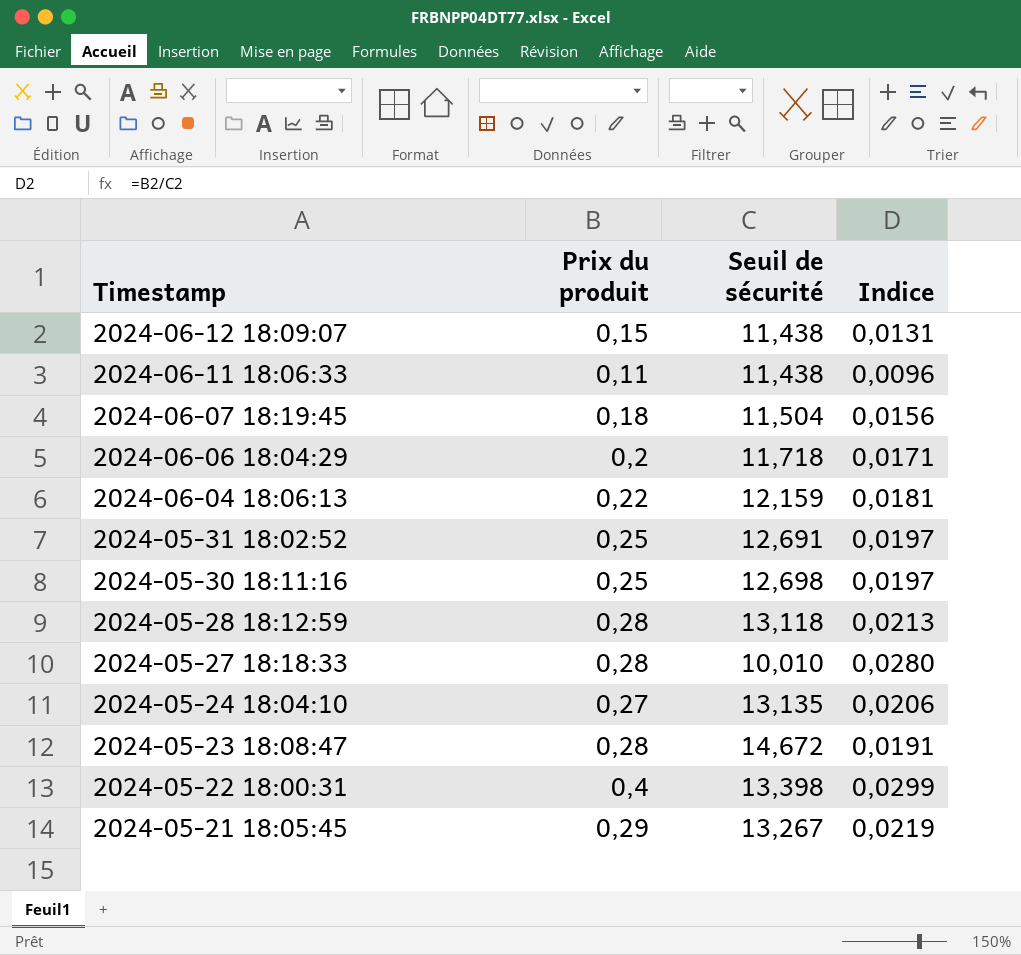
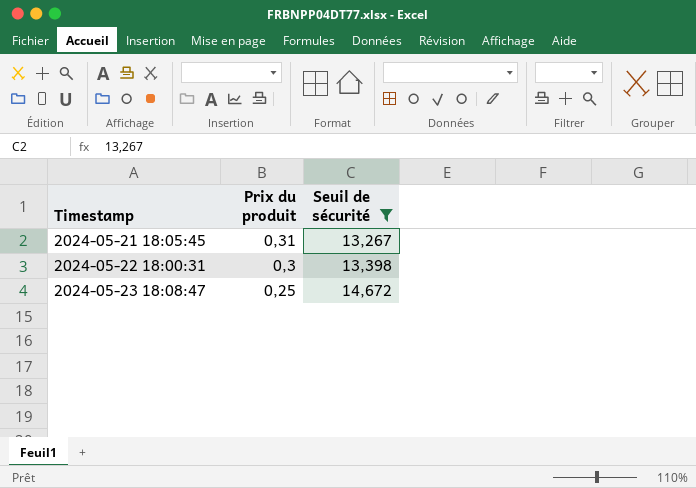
filter: none -> Seuil de sécurité >= 13,267
row order: Timestamp descending -> Timestamp ascending
column Indice | formula: [Prix du produit] / [Seuil de sécurité] -> none
2024-05-21 18:05:45 | Prix du produit: 0,29 -> 0,31
2024-05-22 18:00:31 | Prix du produit: 0,4 -> 0,3
2024-05-23 18:08:47 | Prix du produit: 0,28 -> 0,25

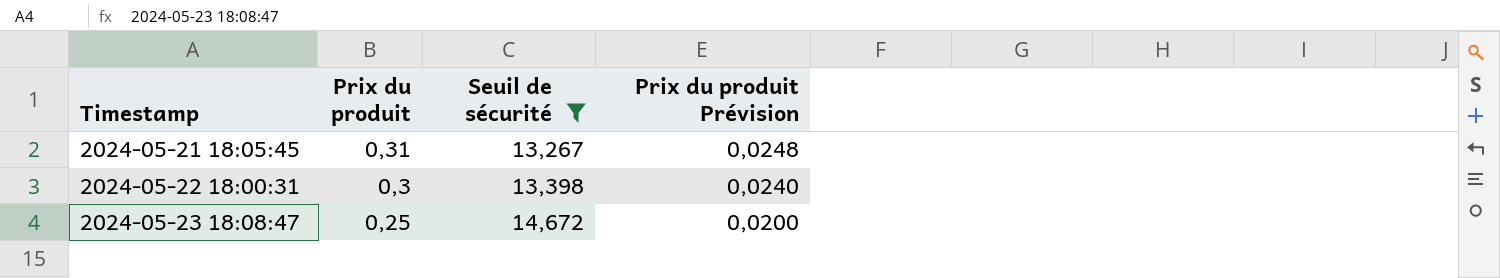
column Prix du produit Prévision | formula: none -> [Prix du produit] * 0,08

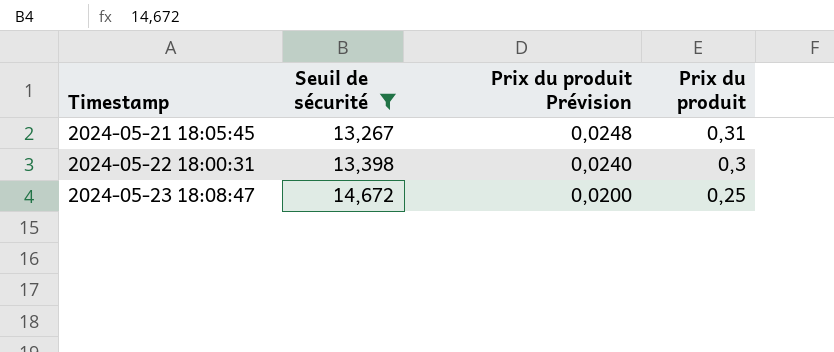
column Prix du produit | position: 2 -> 4

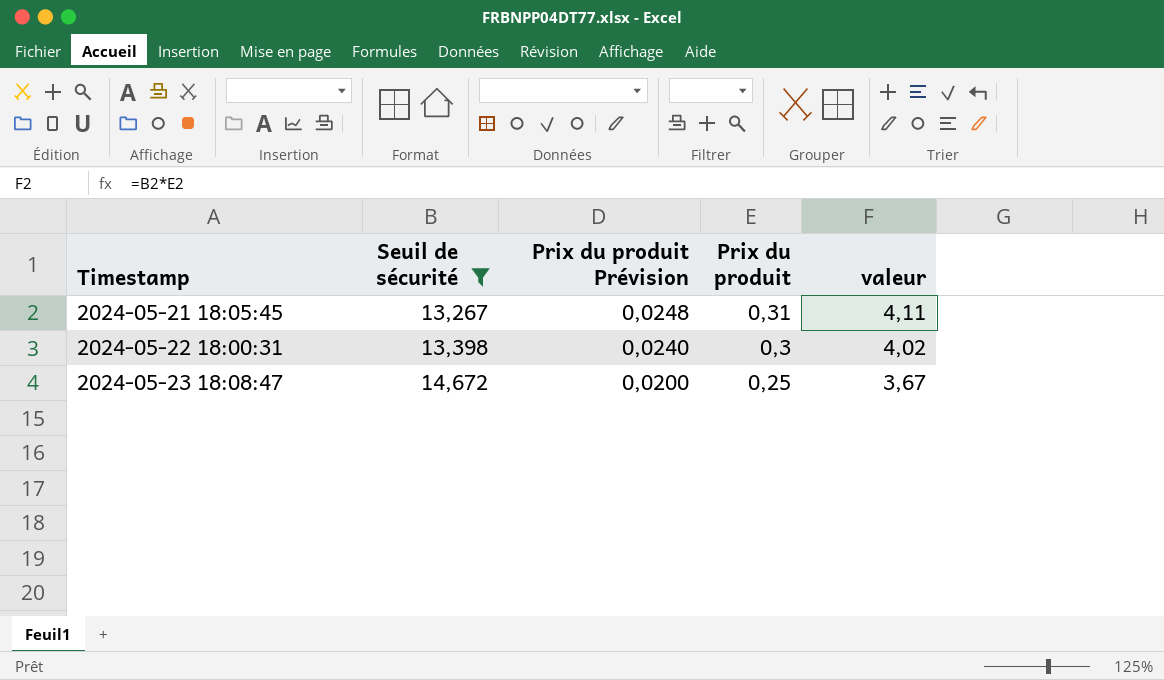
column valeur | formula: none -> [Seuil de sécurité] * [Prix du produit]

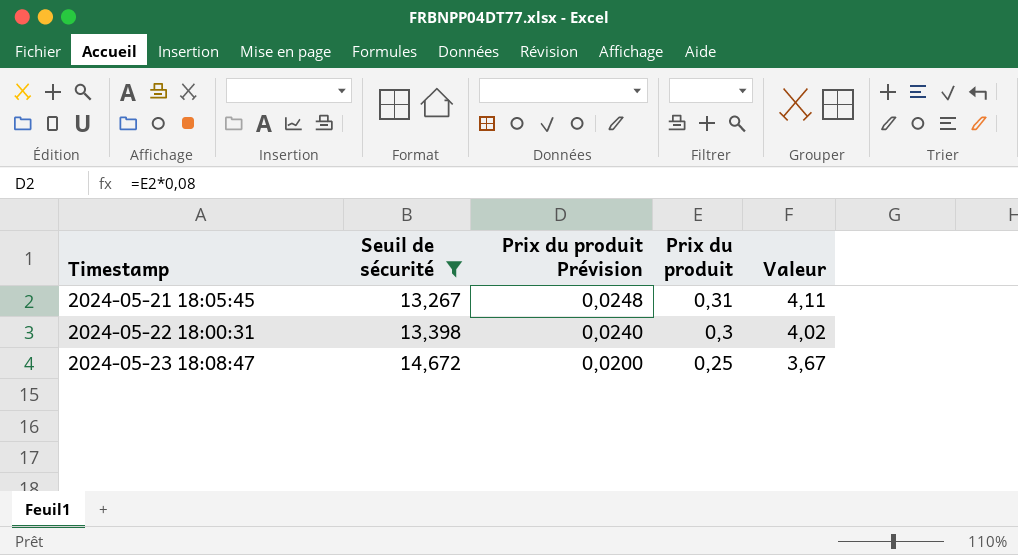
column name: valeur -> Valeur

